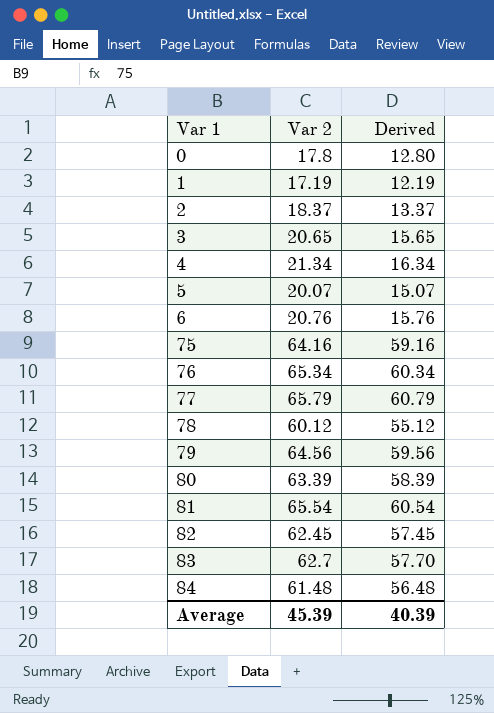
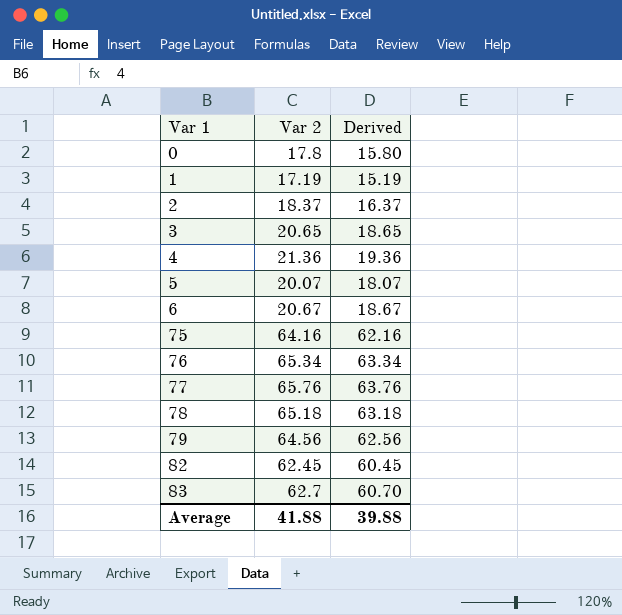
column Derived | formula: [Var 2] - 5 -> [Var 2] - 2
row 80: 63.39 | 58.39 -> none
row 81: 65.54 | 60.54 -> none
row 84: 61.48 | 56.48 -> none
4 | Var 2: 21.34 -> 21.36
6 | Var 2: 20.76 -> 20.67
77 | Var 2: 65.79 -> 65.76
78 | Var 2: 60.12 -> 65.18
Average | Var 2: 45.39 -> 41.88
Average | Derived: 40.39 -> 39.88

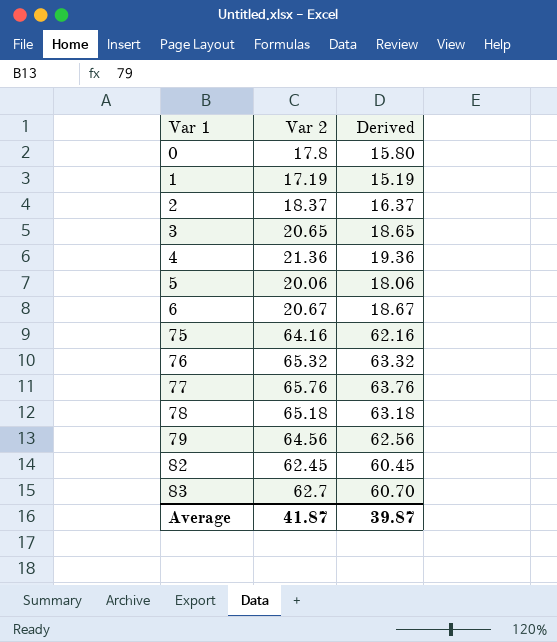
5 | Var 2: 20.07 -> 20.06
5 | Derived: 18.07 -> 18.06
76 | Var 2: 65.34 -> 65.32
76 | Derived: 63.34 -> 63.32
Average | Var 2: 41.88 -> 41.87
Average | Derived: 39.88 -> 39.87

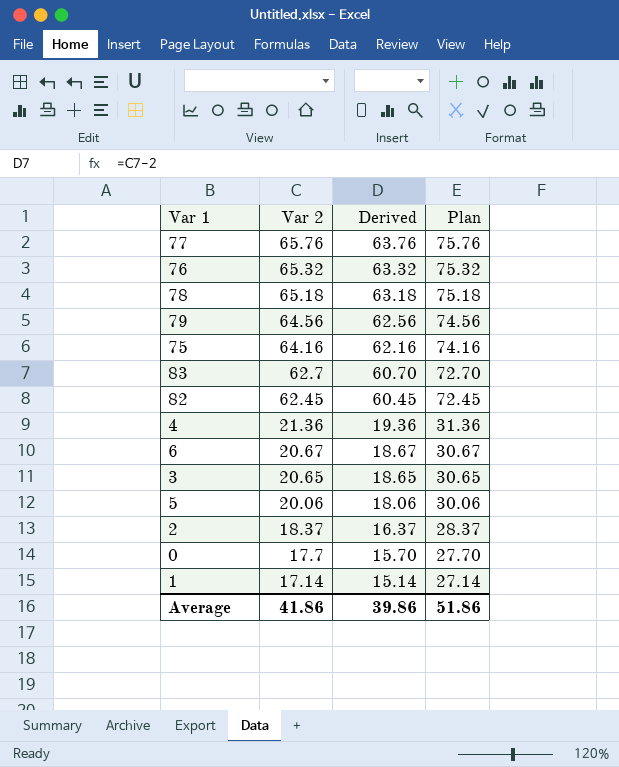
row order: Var 1 ascending -> Var 2 descending
column Plan | formula: none -> [Var 2] + 10
0 | Var 2: 17.8 -> 17.7
0 | Derived: 15.80 -> 15.70
1 | Var 2: 17.19 -> 17.14
1 | Derived: 15.19 -> 15.14
Average | Var 2: 41.87 -> 41.86
Average | Derived: 39.87 -> 39.86

